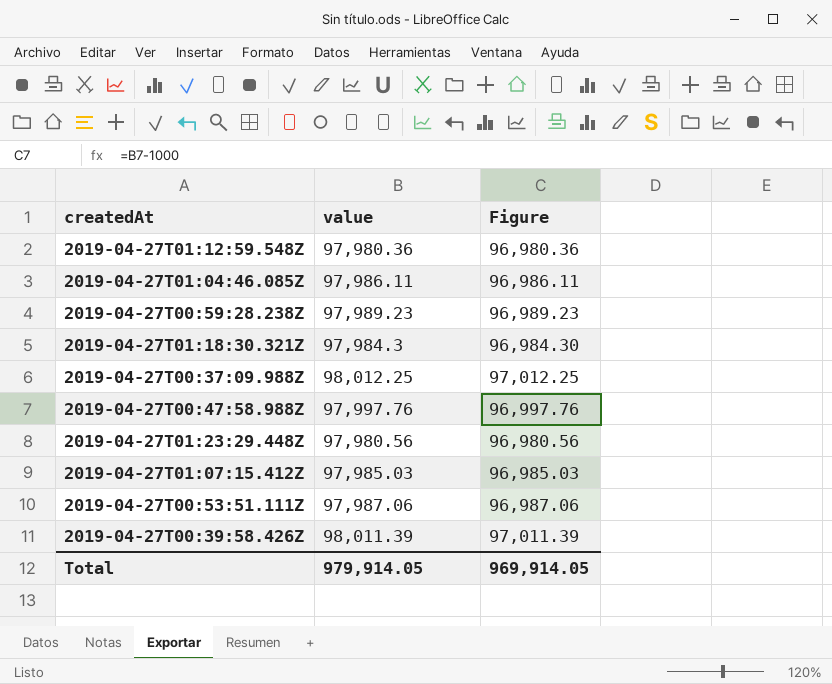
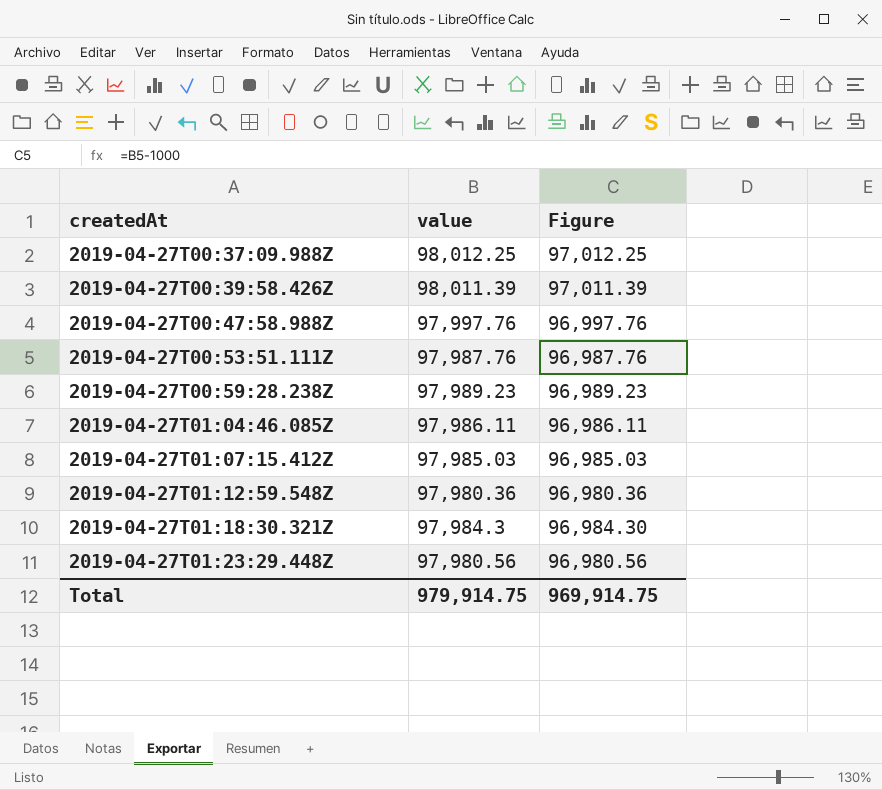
row order: none -> createdAt ascending
2019-04-27T00:53:51.111Z | value: 97,987.06 -> 97,987.76
2019-04-27T00:53:51.111Z | Figure: 96,987.06 -> 96,987.76
Total | value: 979,914.05 -> 979,914.75
Total | Figure: 969,914.05 -> 969,914.75

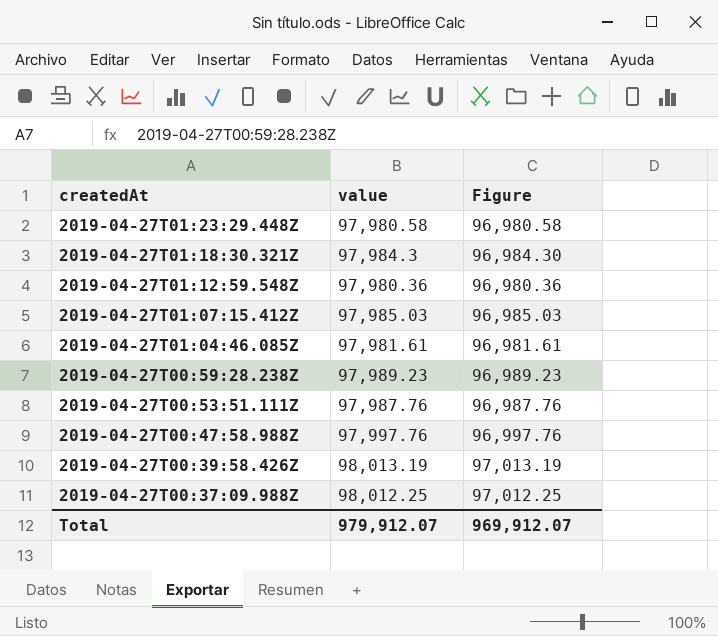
row order: createdAt ascending -> createdAt descending
2019-04-27T01:23:29.448Z | value: 97,980.56 -> 97,980.58
2019-04-27T01:23:29.448Z | Figure: 96,980.56 -> 96,980.58
2019-04-27T01:04:46.085Z | value: 97,986.11 -> 97,981.61
2019-04-27T01:04:46.085Z | Figure: 96,986.11 -> 96,981.61
2019-04-27T00:39:58.426Z | value: 98,011.39 -> 98,013.19
2019-04-27T00:39:58.426Z | Figure: 97,011.39 -> 97,013.19
Total | value: 979,914.75 -> 979,912.07
Total | Figure: 969,914.75 -> 969,912.07

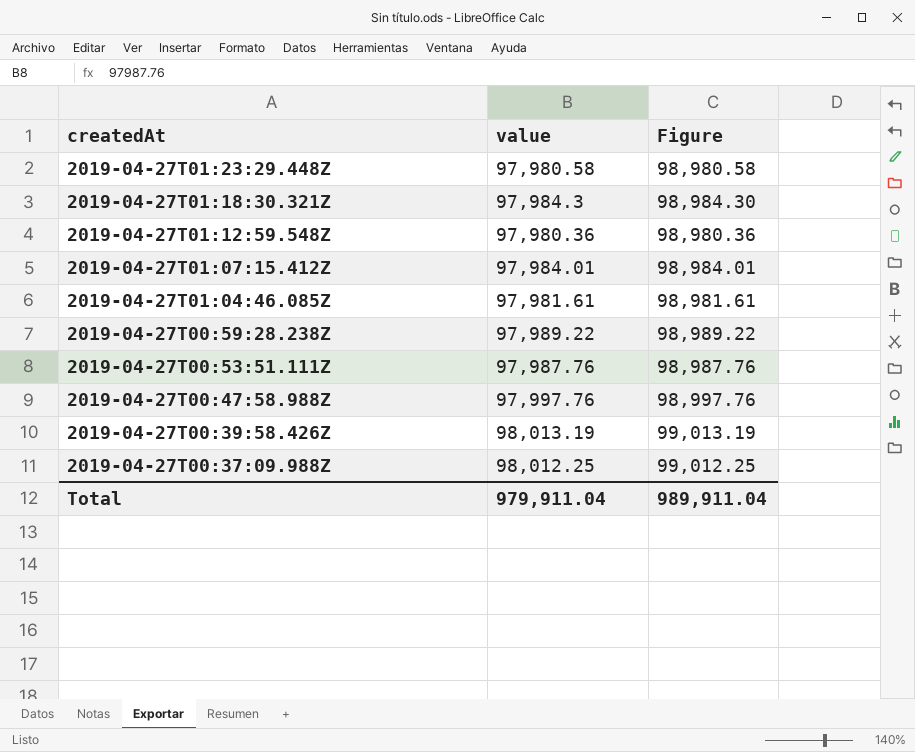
column Figure | formula: [value] - 1000 -> [value] + 1000
2019-04-27T01:07:15.412Z | value: 97,985.03 -> 97,984.01
2019-04-27T00:59:28.238Z | value: 97,989.23 -> 97,989.22
Total | value: 979,912.07 -> 979,911.04
Total | Figure: 969,912.07 -> 989,911.04

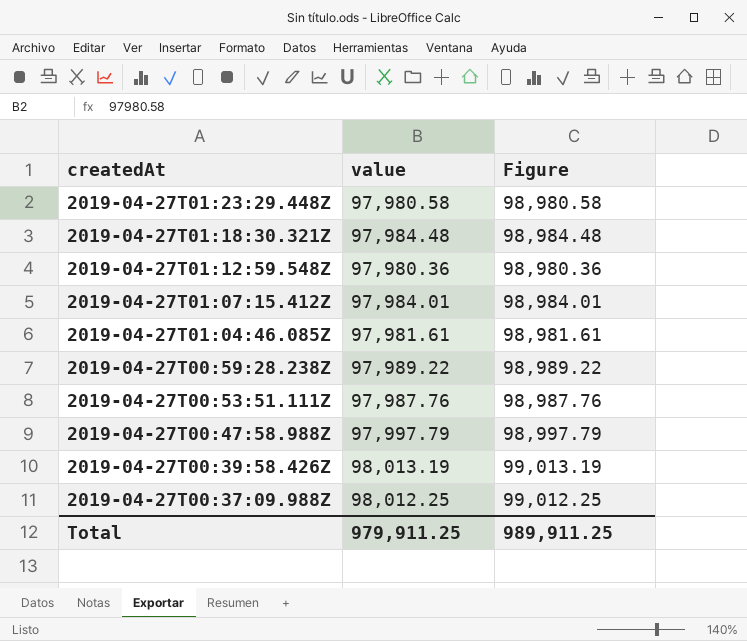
2019-04-27T01:18:30.321Z | value: 97,984.3 -> 97,984.48
2019-04-27T01:18:30.321Z | Figure: 98,984.30 -> 98,984.48
2019-04-27T00:47:58.988Z | value: 97,997.76 -> 97,997.79
2019-04-27T00:47:58.988Z | Figure: 98,997.76 -> 98,997.79
Total | value: 979,911.04 -> 979,911.25
Total | Figure: 989,911.04 -> 989,911.25

